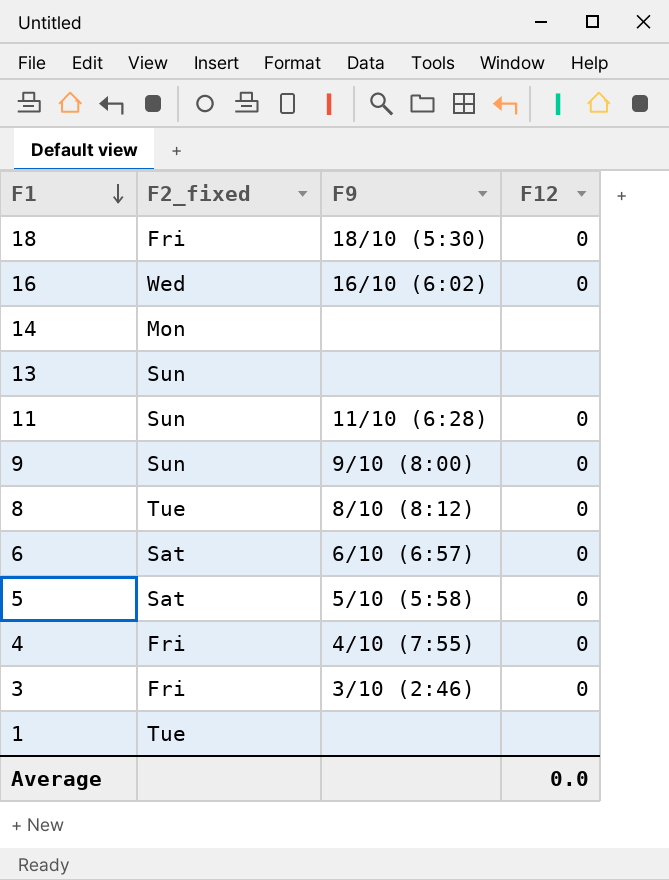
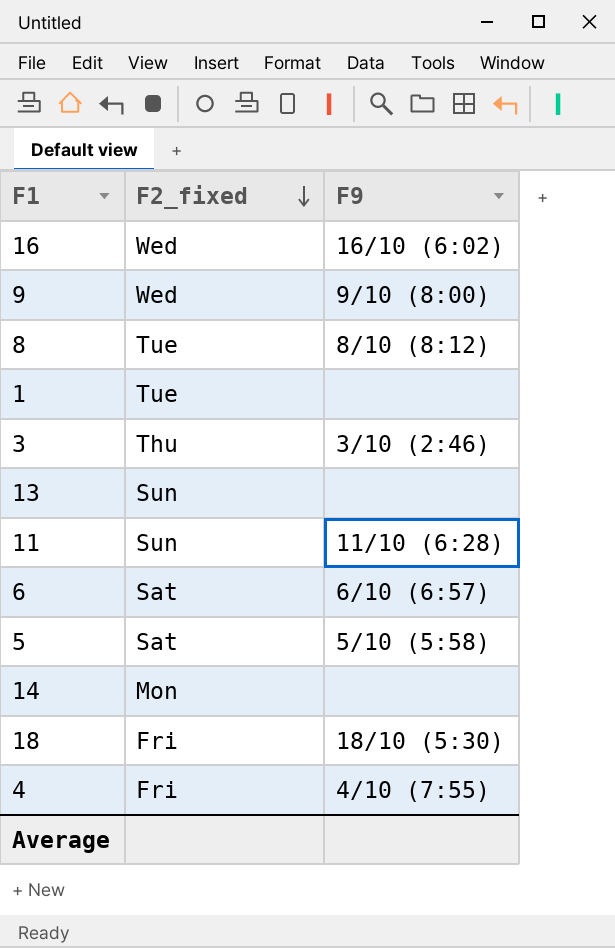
row order: F1 descending -> F2_fixed descending
column F12 | position: 4 -> none
9 | F2_fixed: Sun -> Wed
3 | F2_fixed: Fri -> Thu

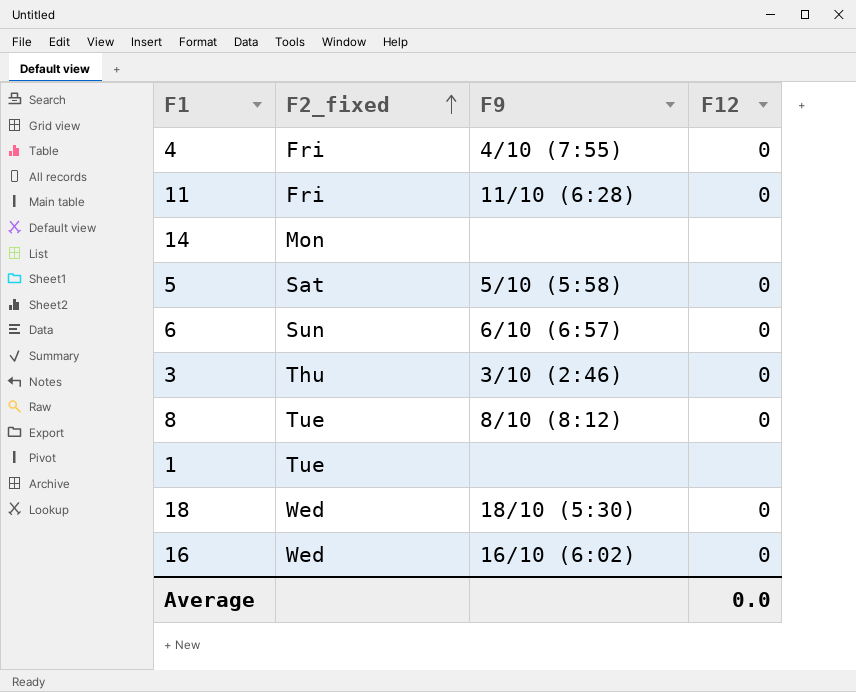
row order: F2_fixed descending -> F2_fixed ascending
column F12 | position: none -> 4
row 9: Wed | 9/10 (8:00) -> none
row 13: Sun | none -> none
11 | F2_fixed: Sun -> Fri
6 | F2_fixed: Sat -> Sun
18 | F2_fixed: Fri -> Wed

